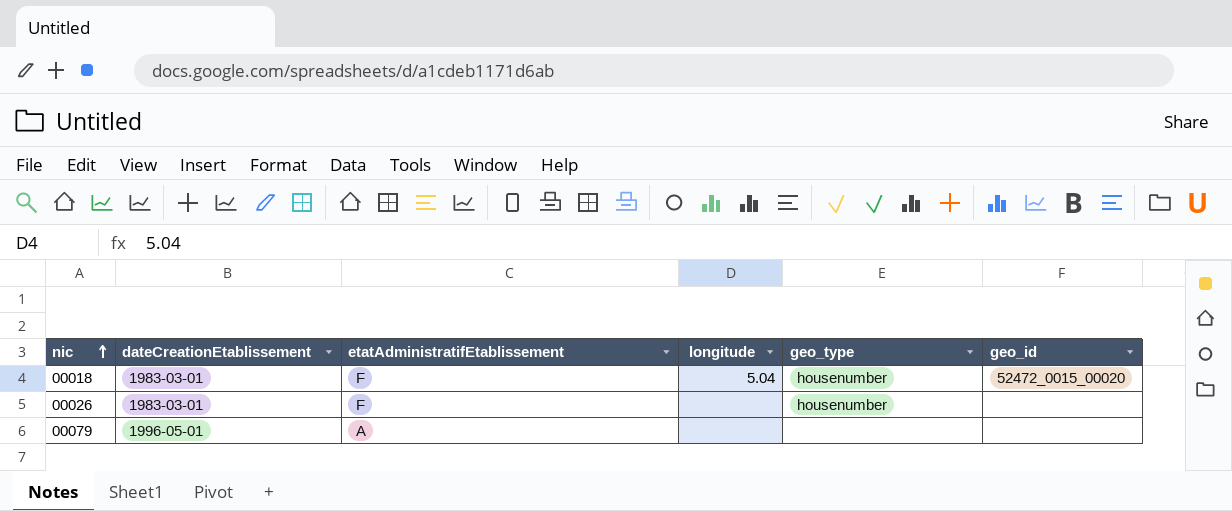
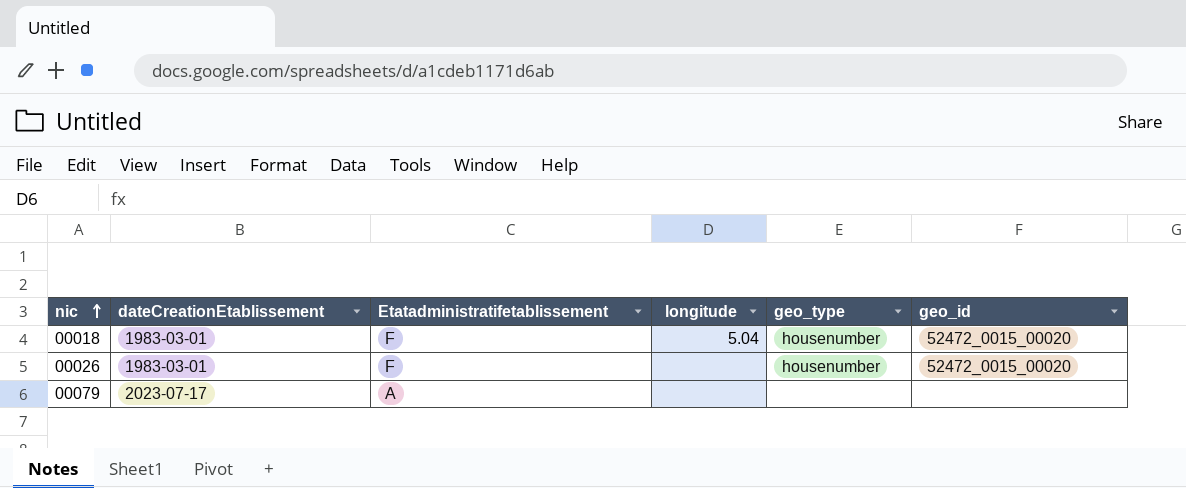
column name: etatAdministratifEtablissement -> Etatadministratifetablissement
00026 | geo_id: none -> 52472_0015_00020
00079 | dateCreationEtablissement: 1996-05-01 -> 2023-07-17

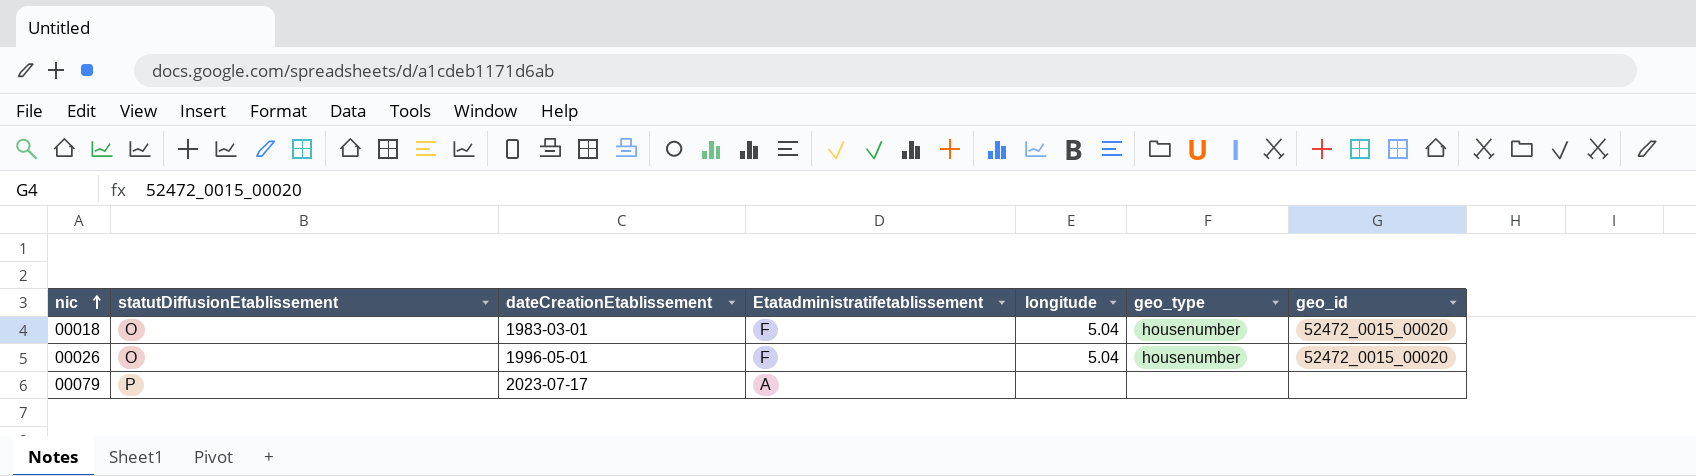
column statutDiffusionEtablissement | position: none -> 2
00026 | dateCreationEtablissement: 1983-03-01 -> 1996-05-01
00026 | longitude: none -> 5.04

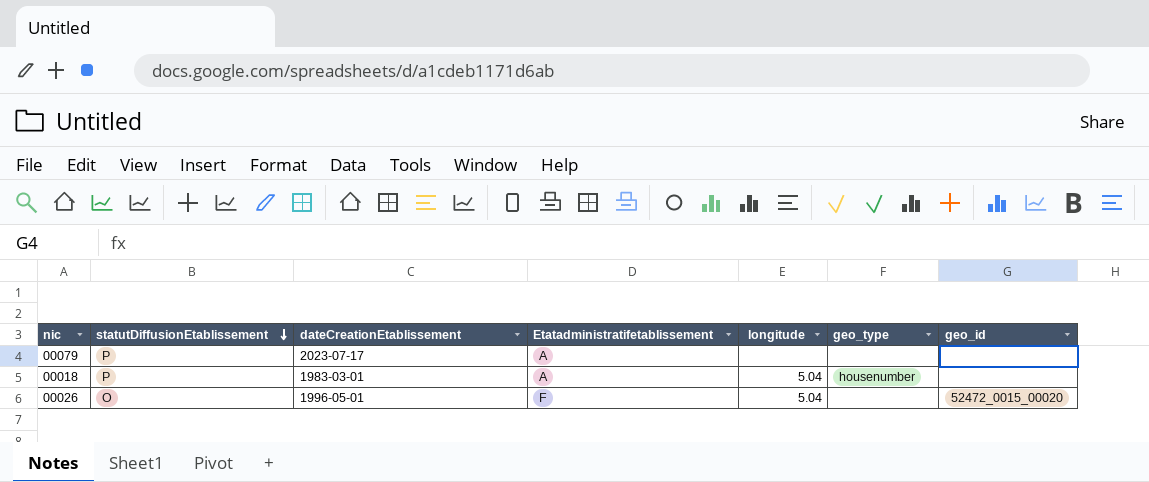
row order: nic ascending -> statutDiffusionEtablissement descending
00018 | statutDiffusionEtablissement: O -> P
00018 | Etatadministratifetablissement: F -> A
00018 | geo_id: 52472_0015_00020 -> none
00026 | geo_type: housenumber -> none

